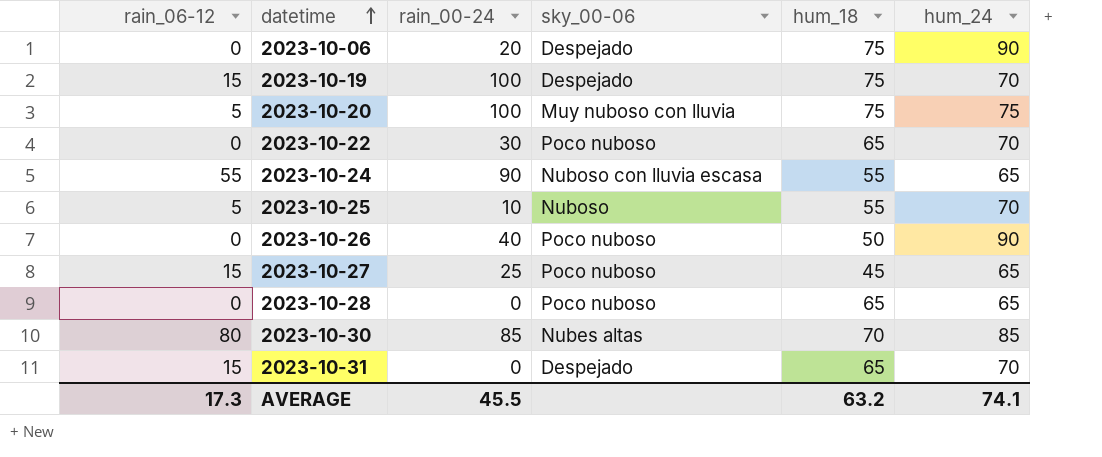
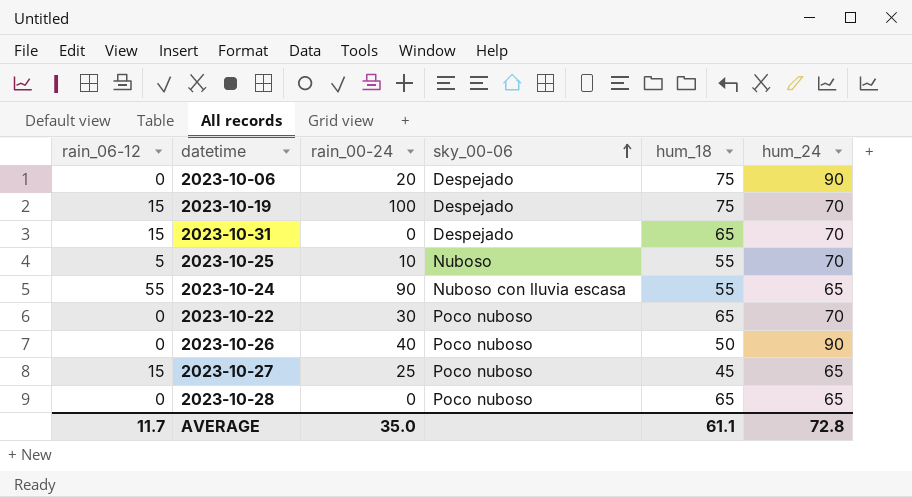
row order: datetime ascending -> sky_00-06 ascending
row 2023-10-20: 5 | 100 | Muy nuboso con lluvia | 75 | 75 -> none
row 2023-10-30: 80 | 85 | Nubes altas | 70 | 85 -> none
AVERAGE | rain_06-12: 17.3 -> 11.7
AVERAGE | rain_00-24: 45.5 -> 35.0
AVERAGE | hum_18: 63.2 -> 61.1
AVERAGE | hum_24: 74.1 -> 72.8

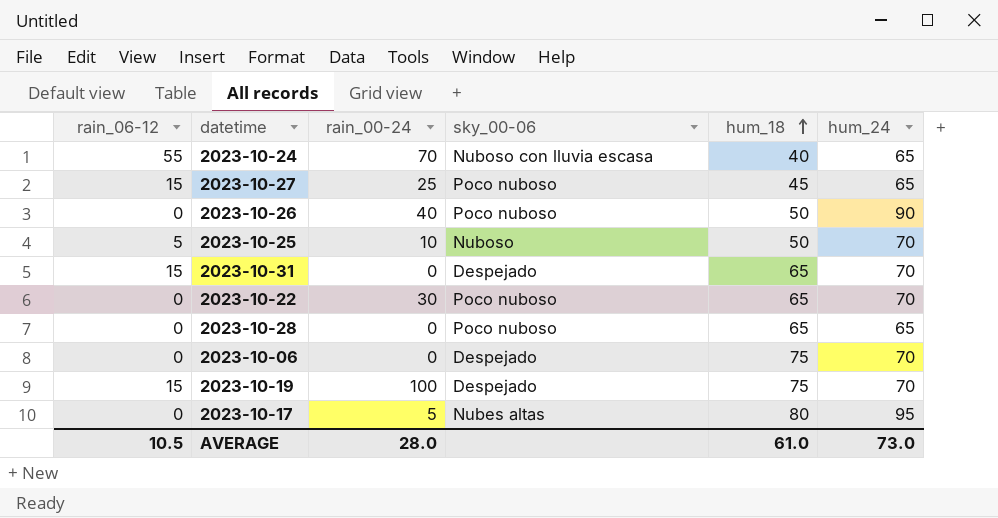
row order: sky_00-06 ascending -> hum_18 ascending
2023-10-24 | rain_00-24: 90 -> 70
2023-10-24 | hum_18: 55 -> 40
2023-10-25 | hum_18: 55 -> 50
2023-10-06 | rain_00-24: 20 -> 0
2023-10-06 | hum_24: 90 -> 70
row 2023-10-17: none -> 0 | 5 | Nubes altas | 80 | 95
AVERAGE | rain_06-12: 11.7 -> 10.5
AVERAGE | rain_00-24: 35.0 -> 28.0
AVERAGE | hum_18: 61.1 -> 61.0
AVERAGE | hum_24: 72.8 -> 73.0

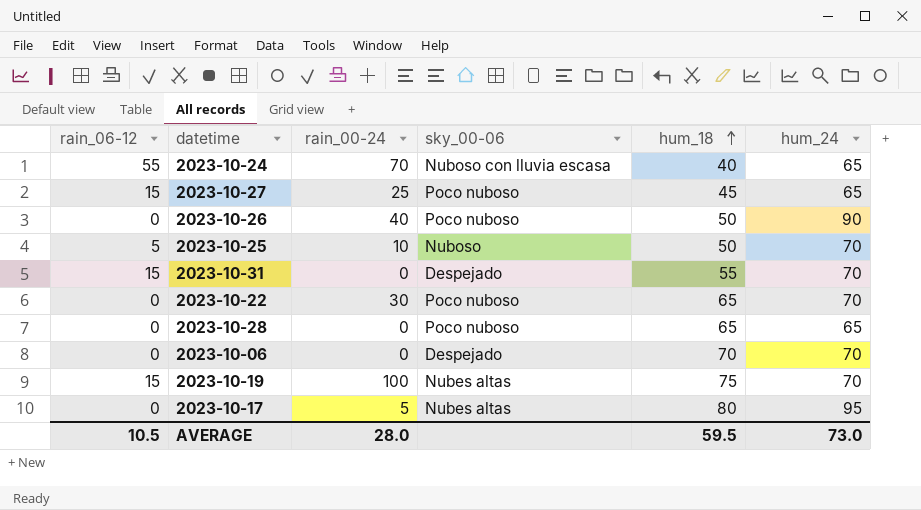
2023-10-31 | hum_18: 65 -> 55
2023-10-06 | hum_18: 75 -> 70
2023-10-19 | sky_00-06: Despejado -> Nubes altas
AVERAGE | hum_18: 61.0 -> 59.5

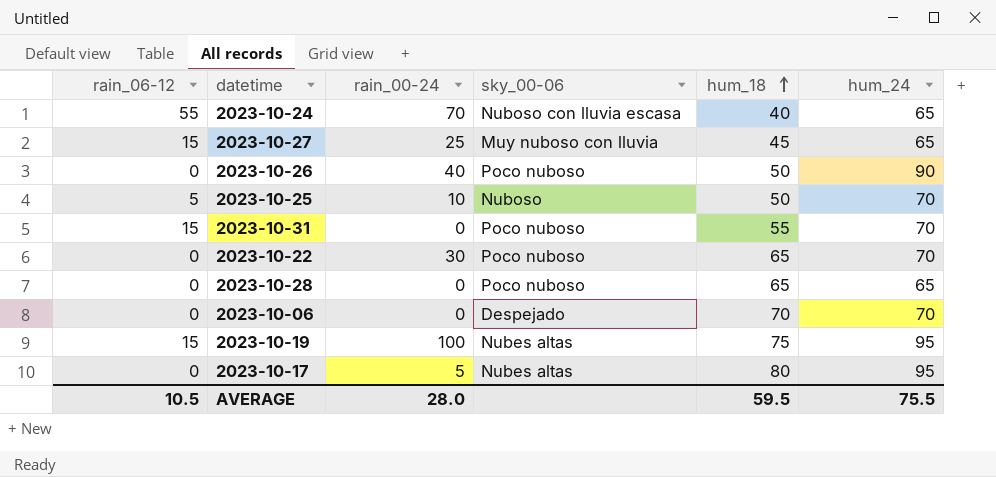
2023-10-27 | sky_00-06: Poco nuboso -> Muy nuboso con lluvia
2023-10-31 | sky_00-06: Despejado -> Poco nuboso
2023-10-19 | hum_24: 70 -> 95
AVERAGE | hum_24: 73.0 -> 75.5

